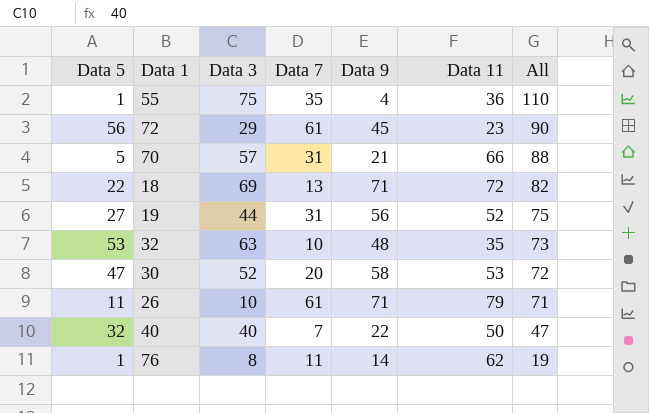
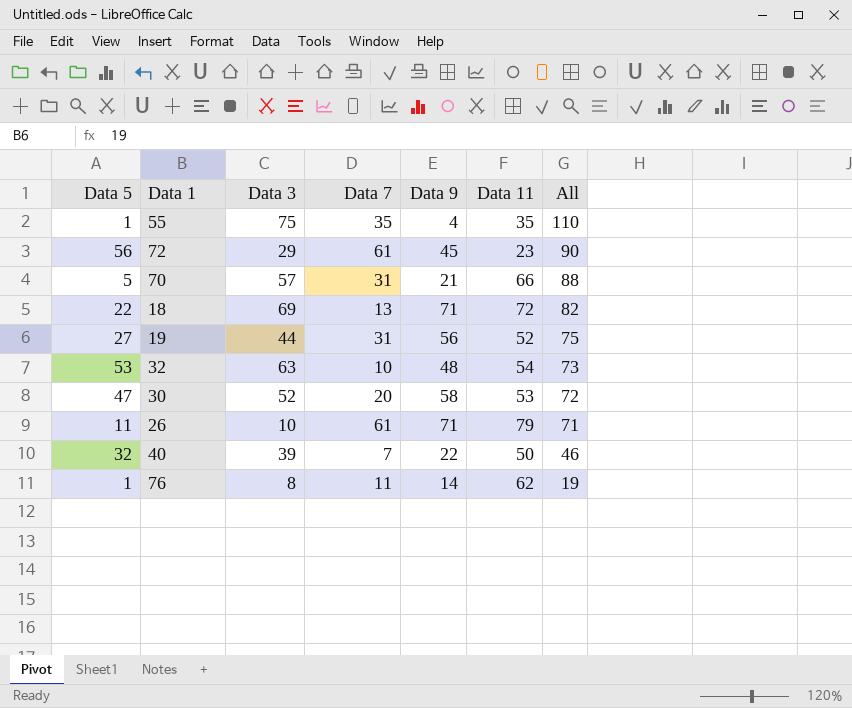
55 | Data 11: 36 -> 35
32 | Data 11: 35 -> 54
40 | Data 3: 40 -> 39
40 | All: 47 -> 46

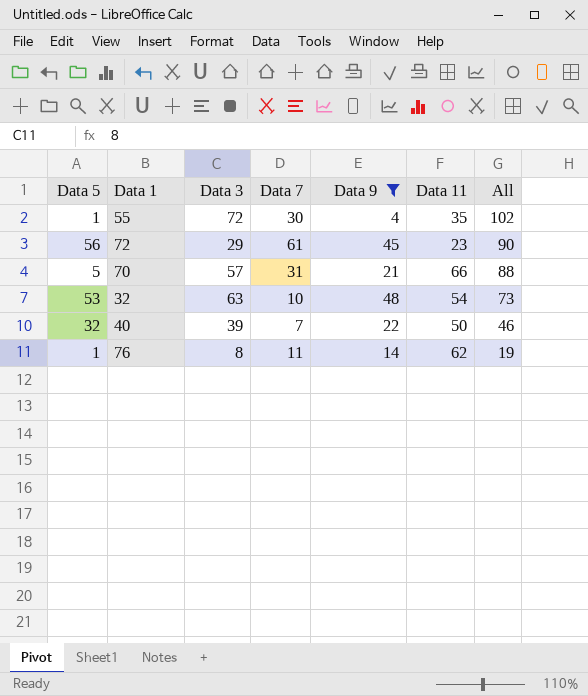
filter: none -> Data 9 <= 48
55 | Data 3: 75 -> 72
55 | Data 7: 35 -> 30
55 | All: 110 -> 102

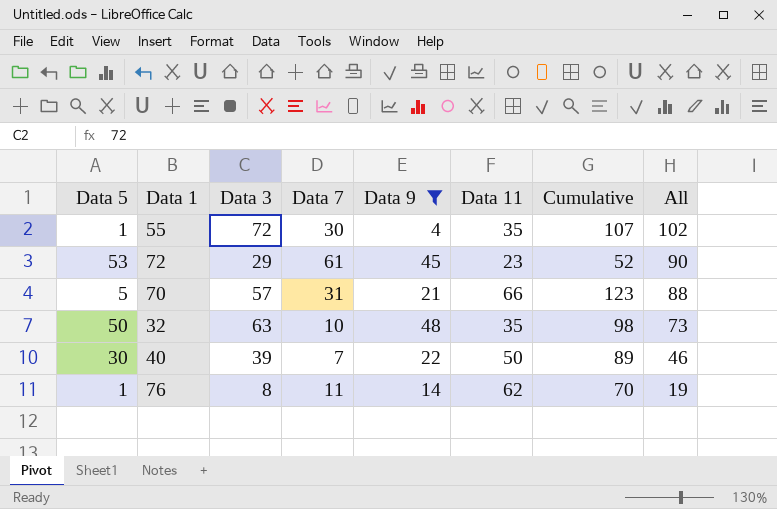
column Cumulative | formula: none -> [Data 3] + [Data 11]
72 | Data 5: 56 -> 53
32 | Data 5: 53 -> 50
32 | Data 11: 54 -> 35
40 | Data 5: 32 -> 30

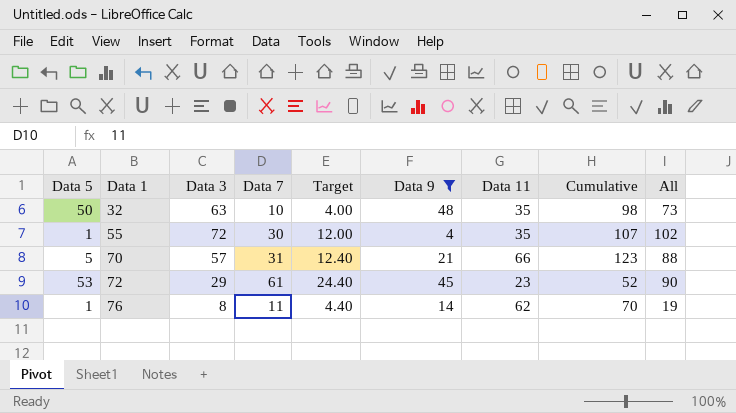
row order: All descending -> Data 1 ascending
column Target | formula: none -> [Data 7] * 0.4
row 40: 30 | 39 | 7 | 22 | 50 | 89 | 46 -> none

